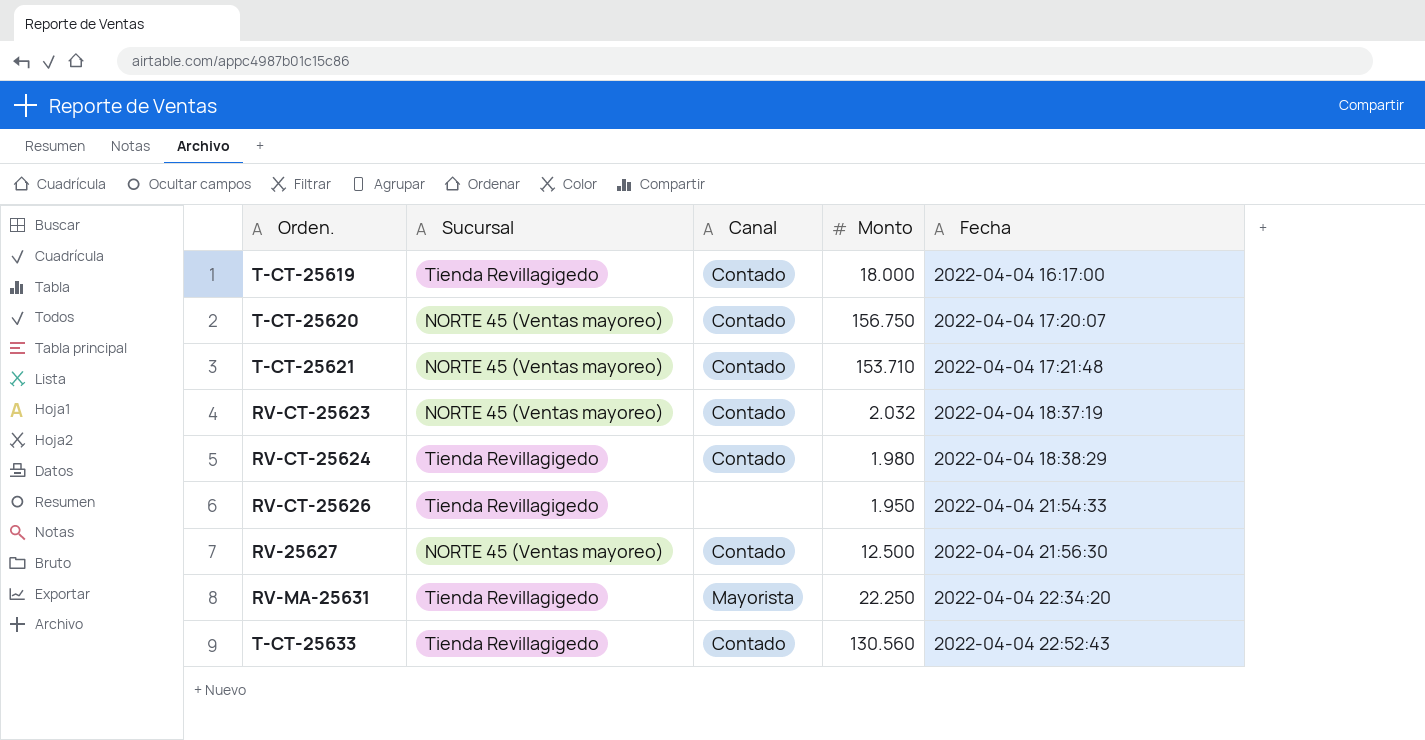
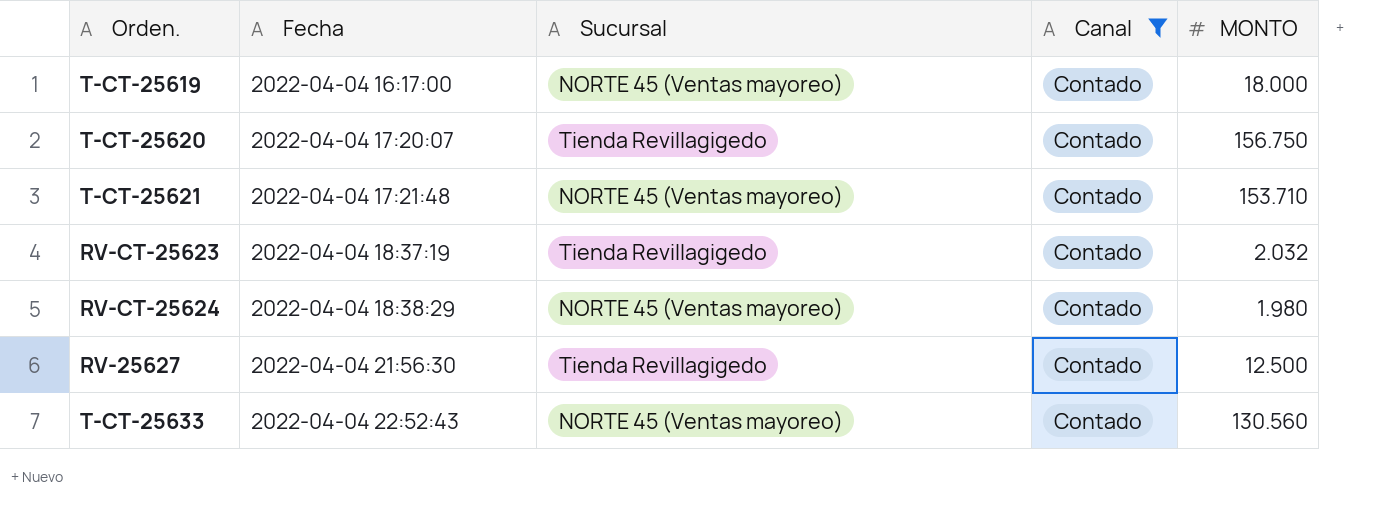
filter: none -> Canal = Contado
column Fecha | position: 5 -> 2
column name: Monto -> MONTO
T-CT-25619 | Sucursal: Tienda Revillagigedo -> NORTE 45 (Ventas mayoreo)
T-CT-25620 | Sucursal: NORTE 45 (Ventas mayoreo) -> Tienda Revillagigedo
RV-CT-25623 | Sucursal: NORTE 45 (Ventas mayoreo) -> Tienda Revillagigedo
RV-CT-25624 | Sucursal: Tienda Revillagigedo -> NORTE 45 (Ventas mayoreo)
RV-25627 | Sucursal: NORTE 45 (Ventas mayoreo) -> Tienda Revillagigedo
T-CT-25633 | Sucursal: Tienda Revillagigedo -> NORTE 45 (Ventas mayoreo)

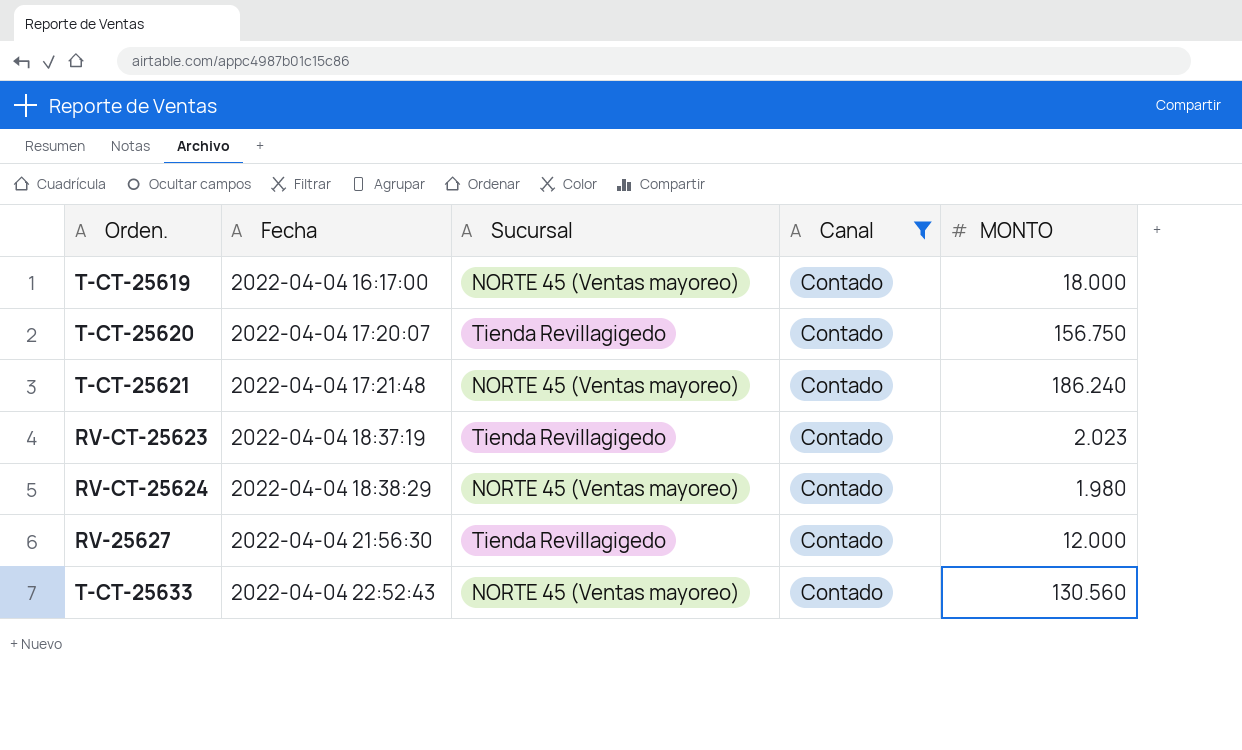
T-CT-25621 | MONTO: 153.710 -> 186.240
RV-CT-25623 | MONTO: 2.032 -> 2.023
RV-25627 | MONTO: 12.500 -> 12.000

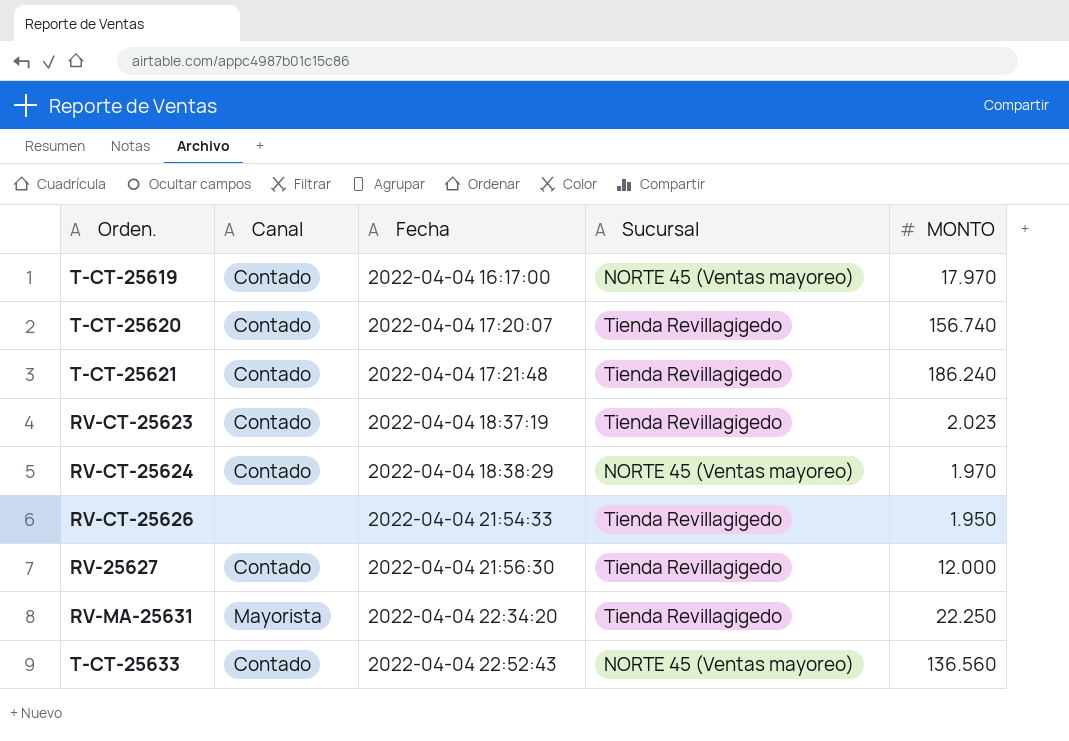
filter: Canal = Contado -> none
column Canal | position: 4 -> 2
T-CT-25619 | MONTO: 18.000 -> 17.970
T-CT-25620 | MONTO: 156.750 -> 156.740
T-CT-25621 | Sucursal: NORTE 45 (Ventas mayoreo) -> Tienda Revillagigedo
RV-CT-25624 | MONTO: 1.980 -> 1.970
T-CT-25633 | MONTO: 130.560 -> 136.560

